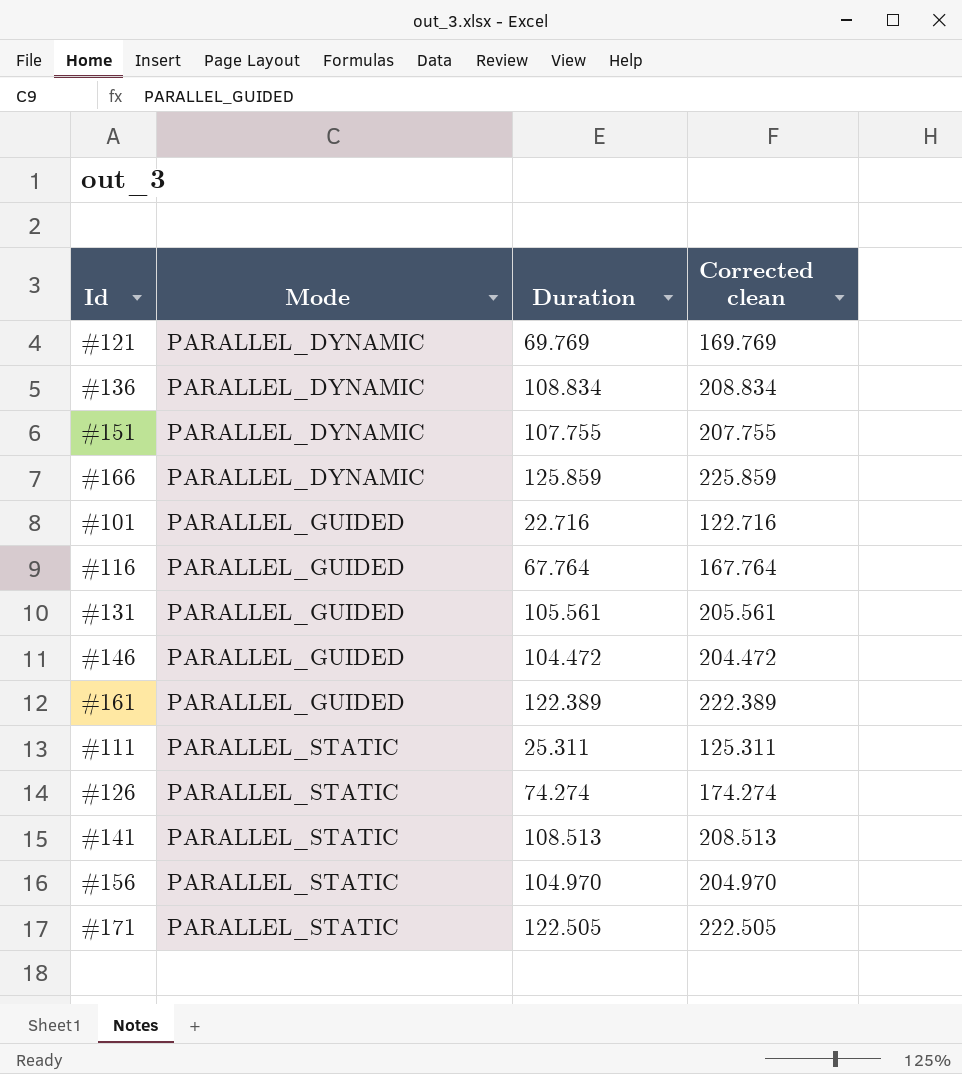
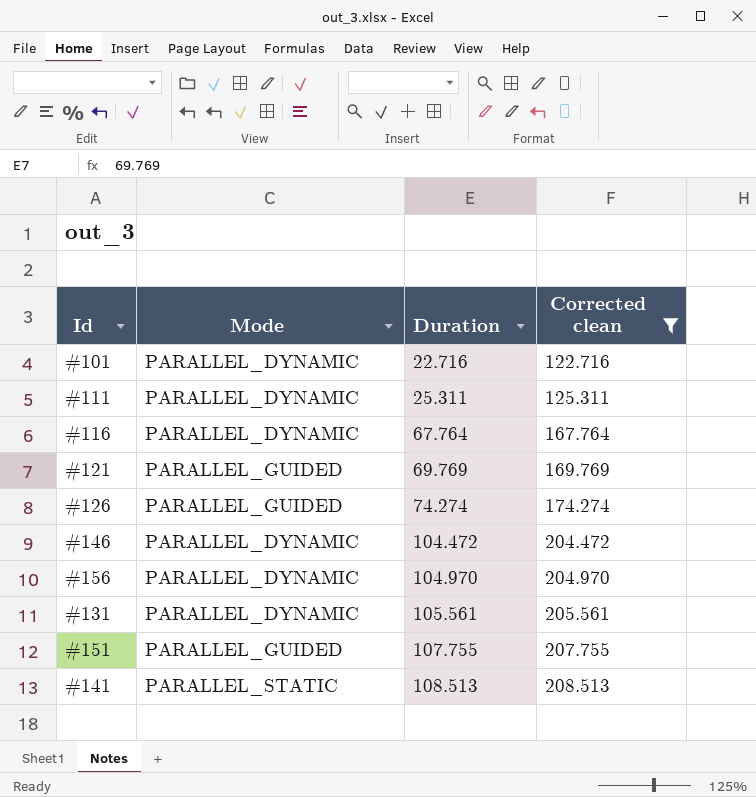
filter: none -> Corrected clean <= 208.513
row order: Mode ascending -> Duration ascending
#101 | Mode: PARALLEL_GUIDED -> PARALLEL_DYNAMIC
#111 | Mode: PARALLEL_STATIC -> PARALLEL_DYNAMIC
#116 | Mode: PARALLEL_GUIDED -> PARALLEL_DYNAMIC
#121 | Mode: PARALLEL_DYNAMIC -> PARALLEL_GUIDED
#126 | Mode: PARALLEL_STATIC -> PARALLEL_GUIDED
#146 | Mode: PARALLEL_GUIDED -> PARALLEL_DYNAMIC
#156 | Mode: PARALLEL_STATIC -> PARALLEL_DYNAMIC
#131 | Mode: PARALLEL_GUIDED -> PARALLEL_DYNAMIC
#151 | Mode: PARALLEL_DYNAMIC -> PARALLEL_GUIDED

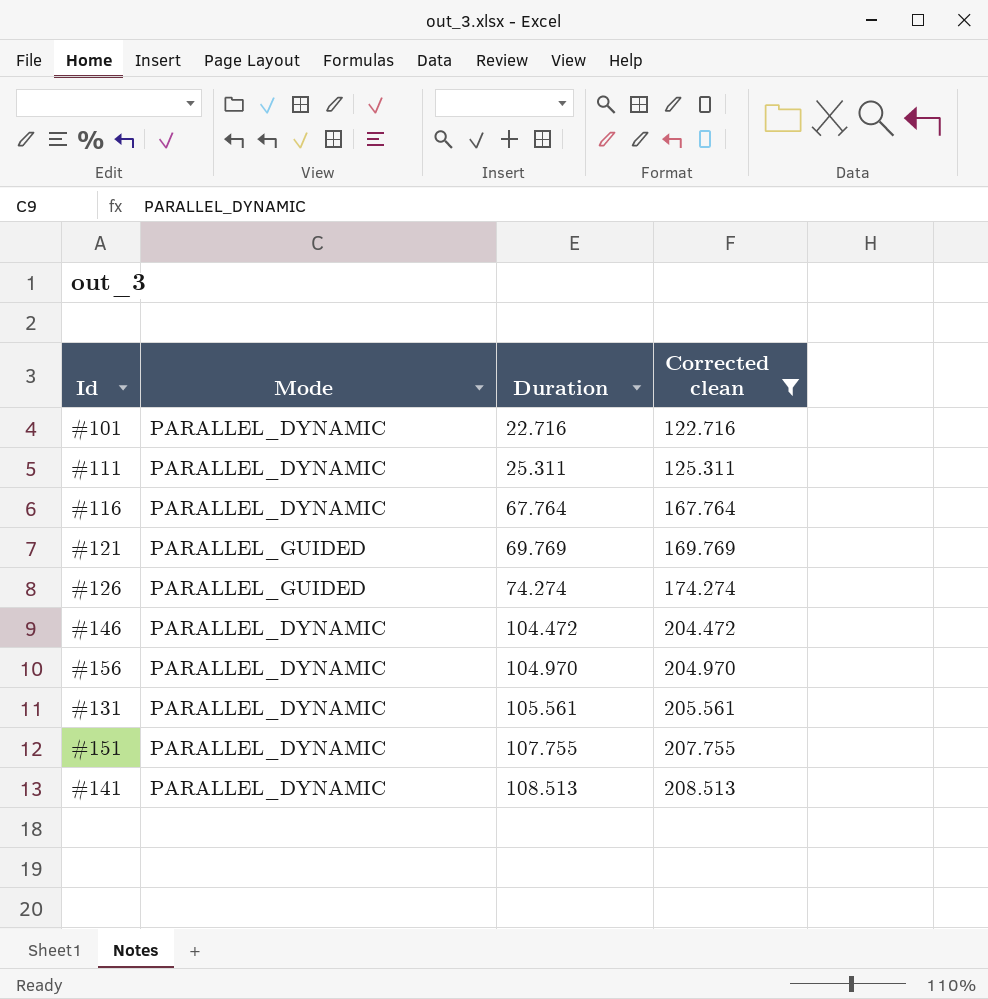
#151 | Mode: PARALLEL_GUIDED -> PARALLEL_DYNAMIC
#141 | Mode: PARALLEL_STATIC -> PARALLEL_DYNAMIC

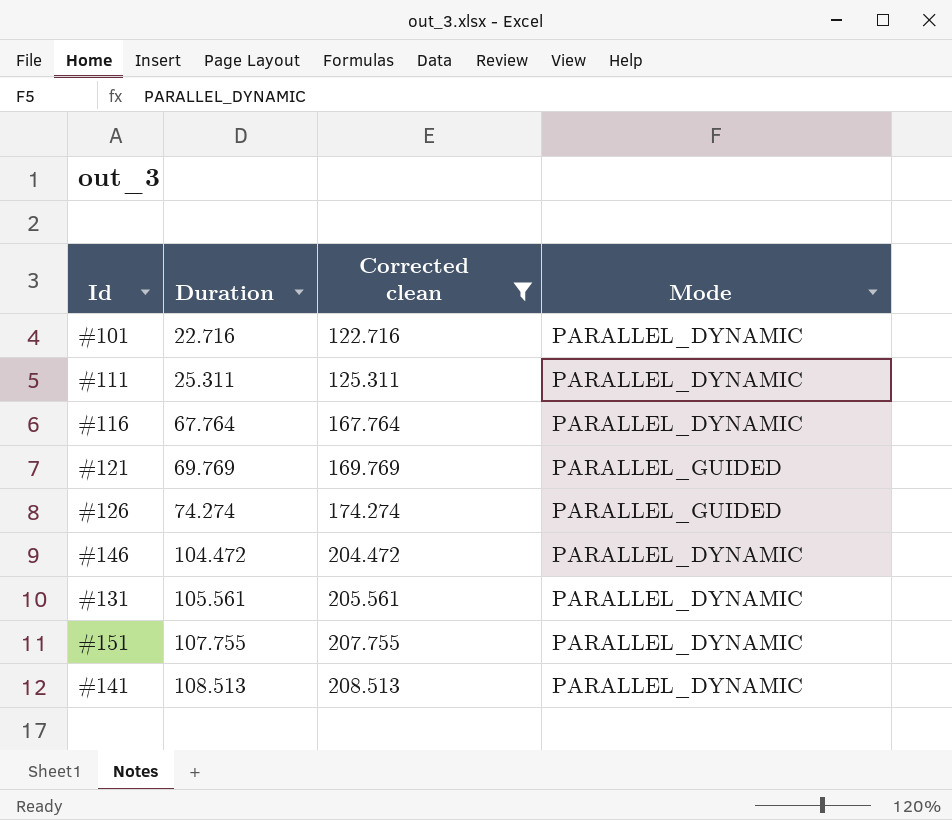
column Mode | position: 2 -> 4
row #156: PARALLEL_DYNAMIC | 104.970 | 204.970 -> none

